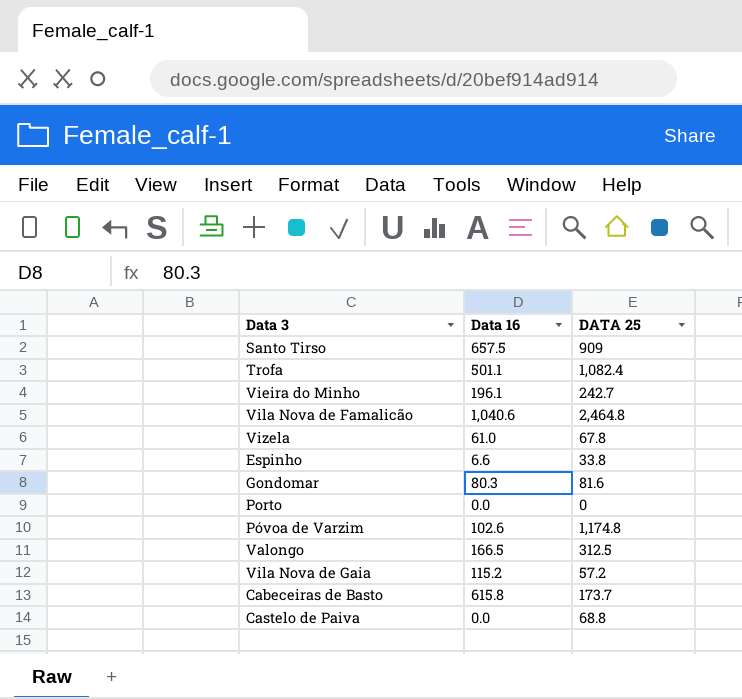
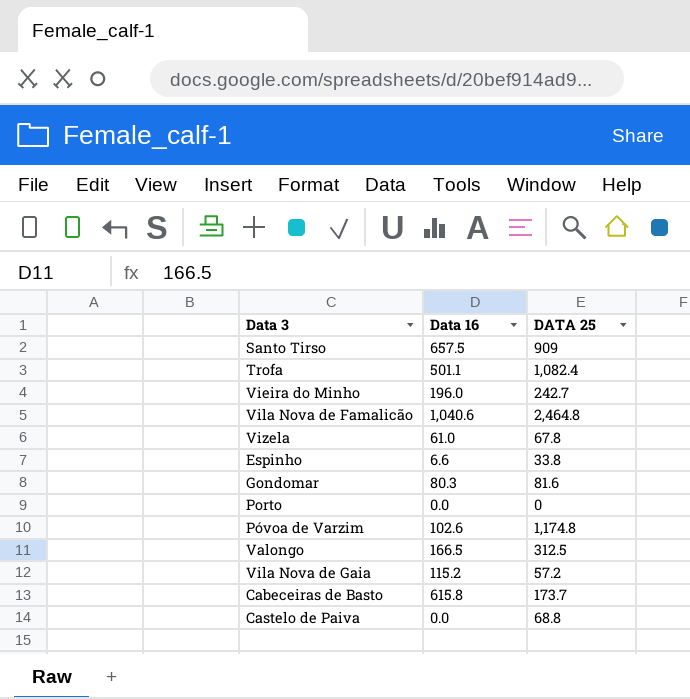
Vieira do Minho | Data 16: 196.1 -> 196.0

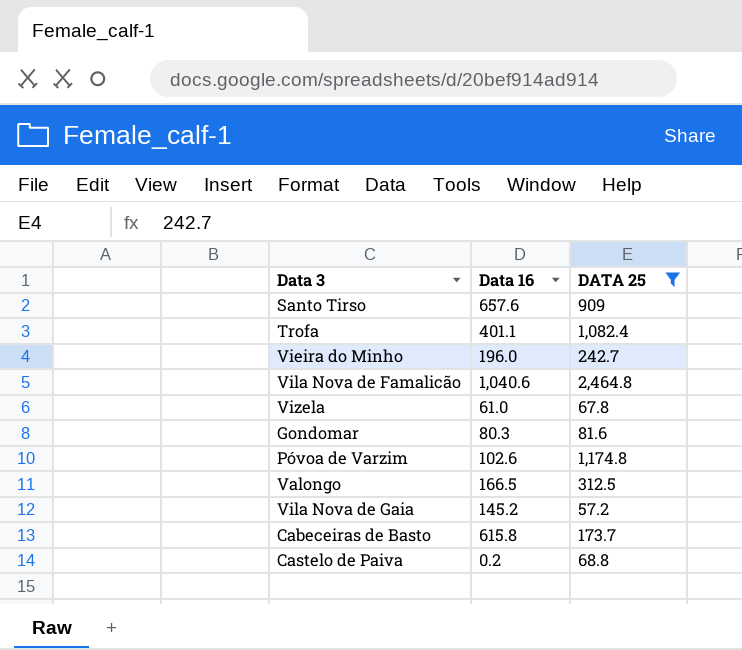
filter: none -> DATA 25 >= 57.2
Santo Tirso | Data 16: 657.5 -> 657.6
Trofa | Data 16: 501.1 -> 401.1
Vila Nova de Gaia | Data 16: 115.2 -> 145.2
Castelo de Paiva | Data 16: 0.0 -> 0.2

